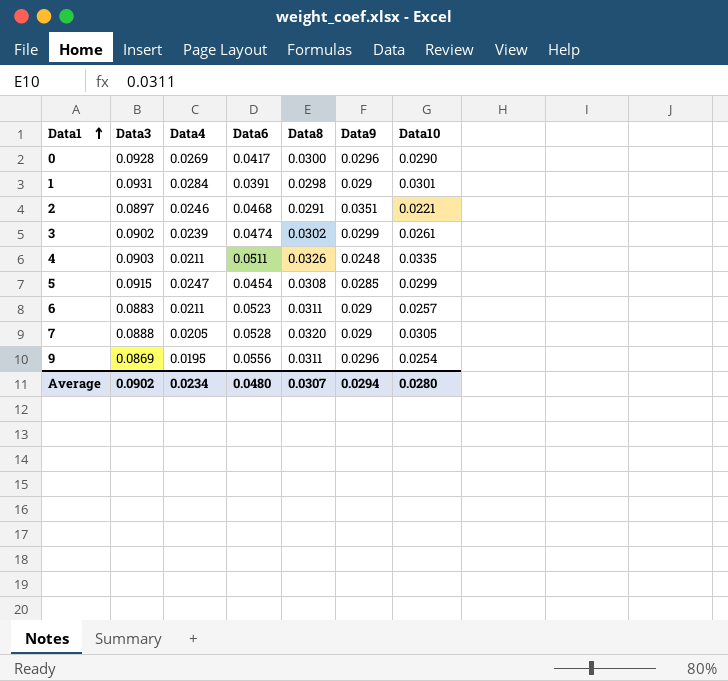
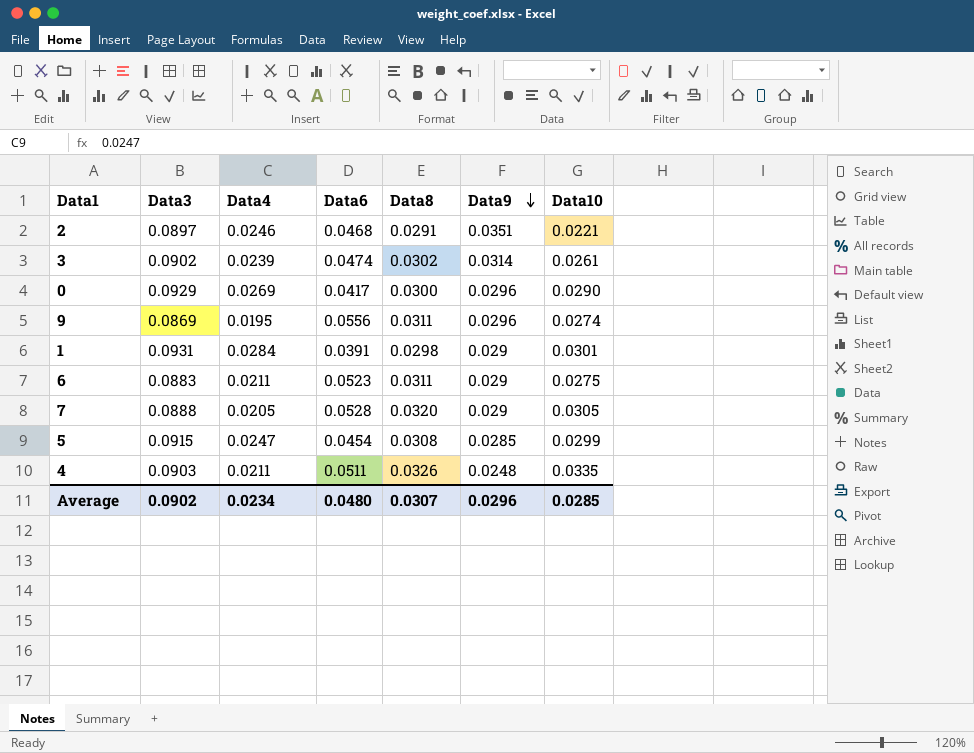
row order: Data1 ascending -> Data9 descending
3 | Data9: 0.0299 -> 0.0314
0 | Data3: 0.0928 -> 0.0929
9 | Data10: 0.0254 -> 0.0274
6 | Data10: 0.0257 -> 0.0275
Average | Data9: 0.0294 -> 0.0296
Average | Data10: 0.0280 -> 0.0285

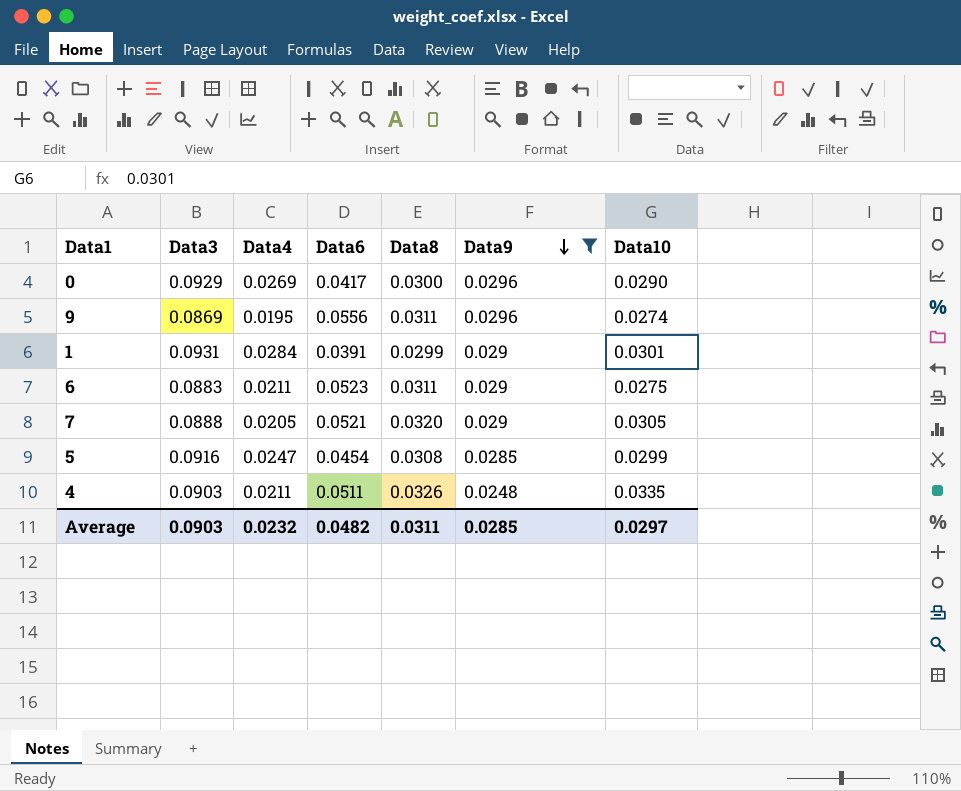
filter: none -> Data9 <= 0.0296
1 | Data8: 0.0298 -> 0.0299
7 | Data6: 0.0528 -> 0.0521
5 | Data3: 0.0915 -> 0.0916
Average | Data3: 0.0902 -> 0.0903
Average | Data4: 0.0234 -> 0.0232
Average | Data6: 0.0480 -> 0.0482
Average | Data8: 0.0307 -> 0.0311
Average | Data9: 0.0296 -> 0.0285
Average | Data10: 0.0285 -> 0.0297

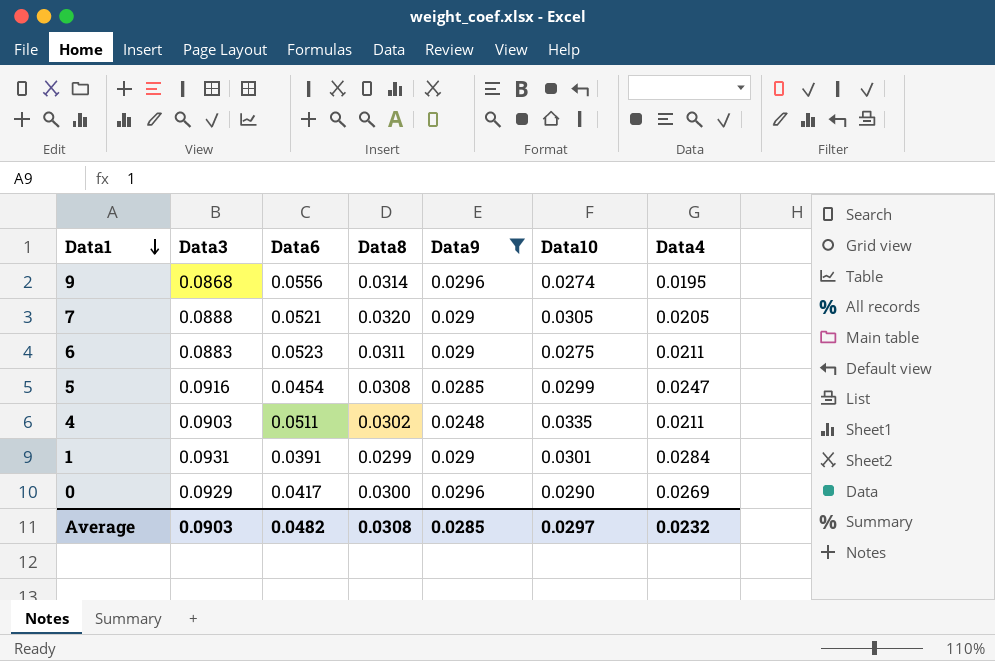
row order: Data9 descending -> Data1 descending
column Data4 | position: 3 -> 7
9 | Data3: 0.0869 -> 0.0868
9 | Data8: 0.0311 -> 0.0314
4 | Data8: 0.0326 -> 0.0302
Average | Data8: 0.0311 -> 0.0308

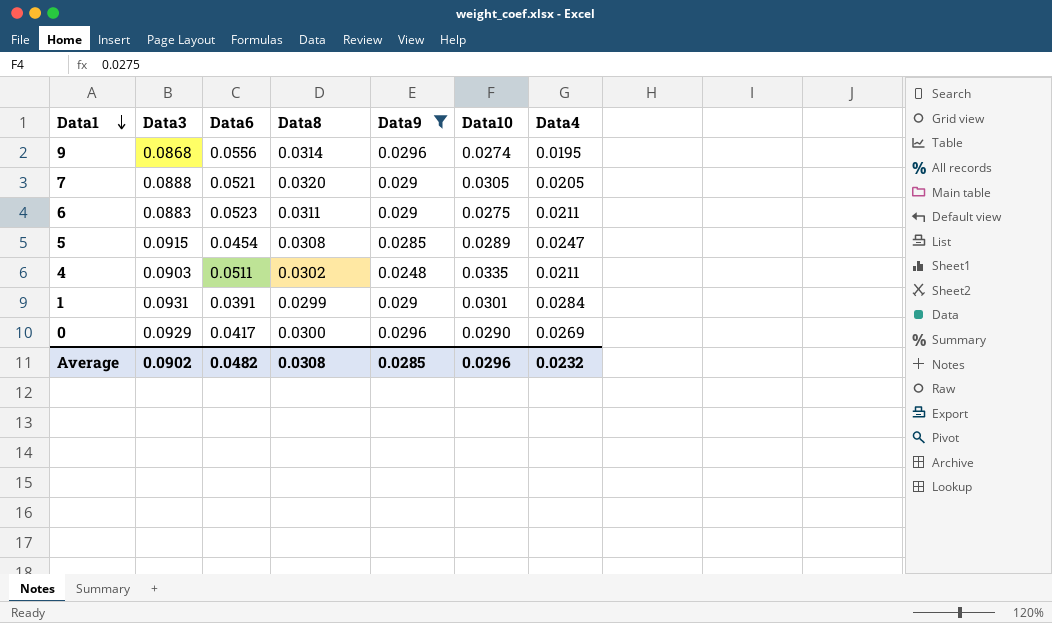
5 | Data3: 0.0916 -> 0.0915
5 | Data10: 0.0299 -> 0.0289
Average | Data3: 0.0903 -> 0.0902
Average | Data10: 0.0297 -> 0.0296

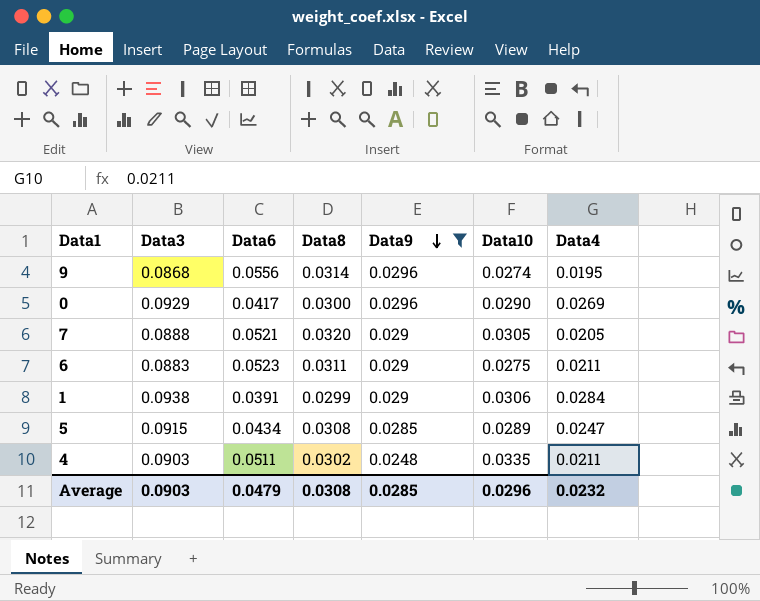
row order: Data1 descending -> Data9 descending
1 | Data3: 0.0931 -> 0.0938
1 | Data10: 0.0301 -> 0.0306
5 | Data6: 0.0454 -> 0.0434
Average | Data3: 0.0902 -> 0.0903
Average | Data6: 0.0482 -> 0.0479

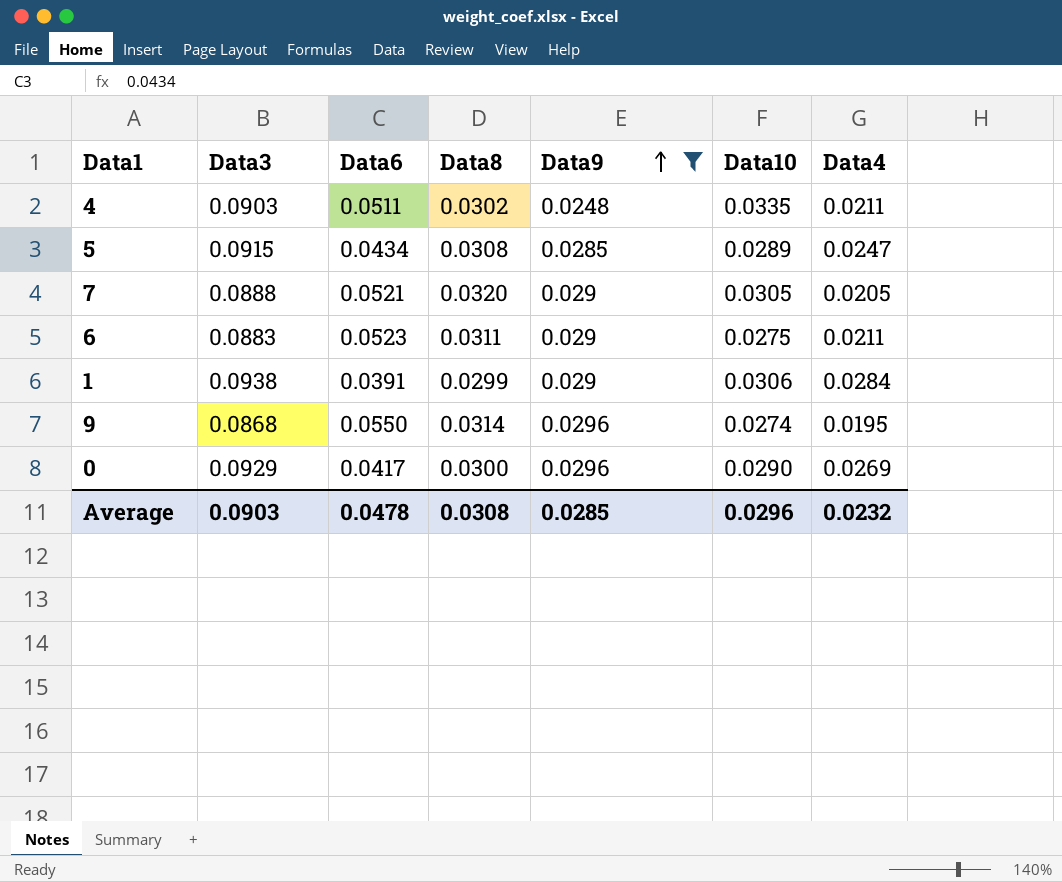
row order: Data9 descending -> Data9 ascending
9 | Data6: 0.0556 -> 0.0550
Average | Data6: 0.0479 -> 0.0478

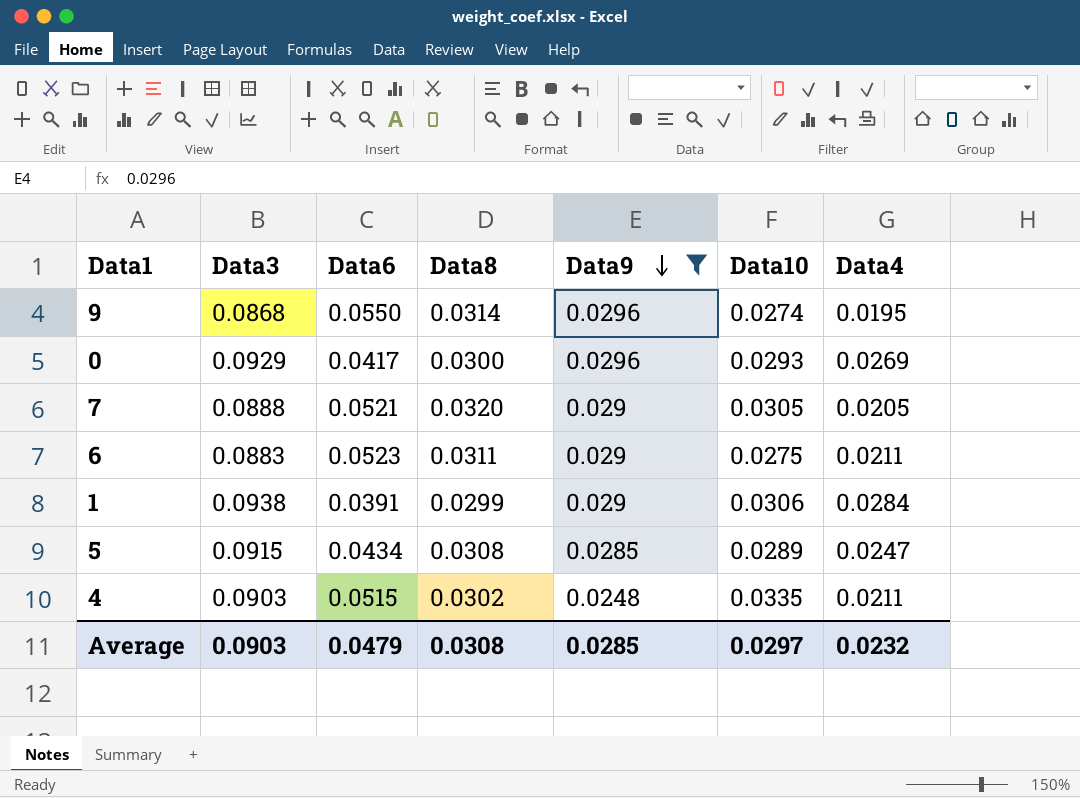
row order: Data9 ascending -> Data9 descending
0 | Data10: 0.0290 -> 0.0293
4 | Data6: 0.0511 -> 0.0515
Average | Data6: 0.0478 -> 0.0479
Average | Data10: 0.0296 -> 0.0297

